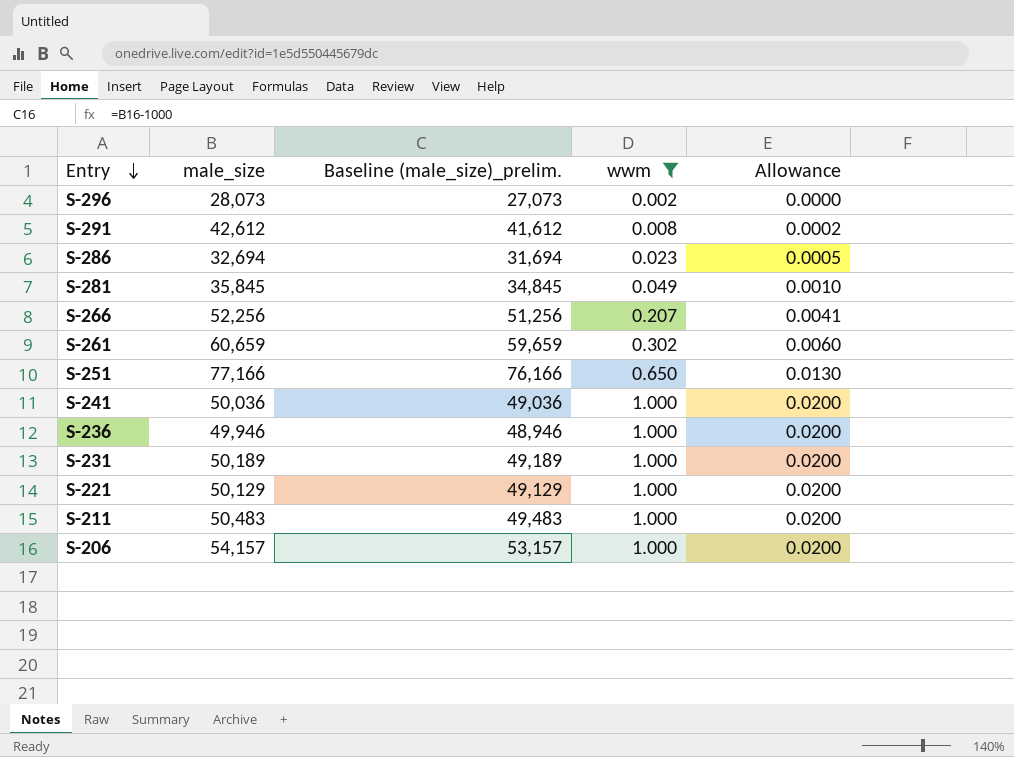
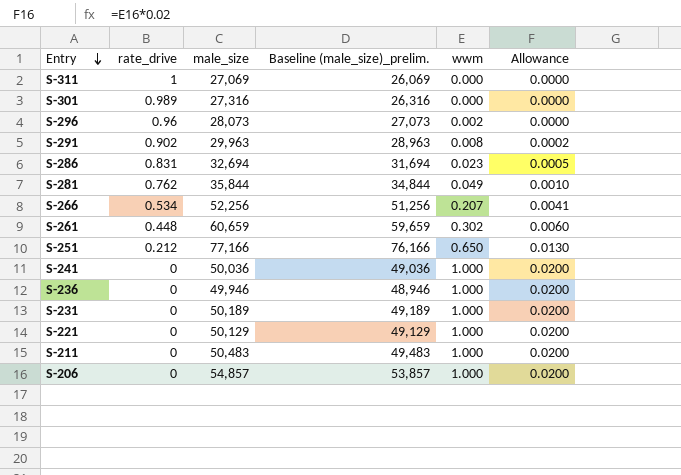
filter: wwm != 0.000 -> none
column rate_drive | position: none -> 2
S-291 | male_size: 42,612 -> 29,963
S-291 | Baseline (male_size)_prelim.: 41,612 -> 28,963
S-281 | male_size: 35,845 -> 35,844
S-281 | Baseline (male_size)_prelim.: 34,845 -> 34,844
S-206 | male_size: 54,157 -> 54,857
S-206 | Baseline (male_size)_prelim.: 53,157 -> 53,857

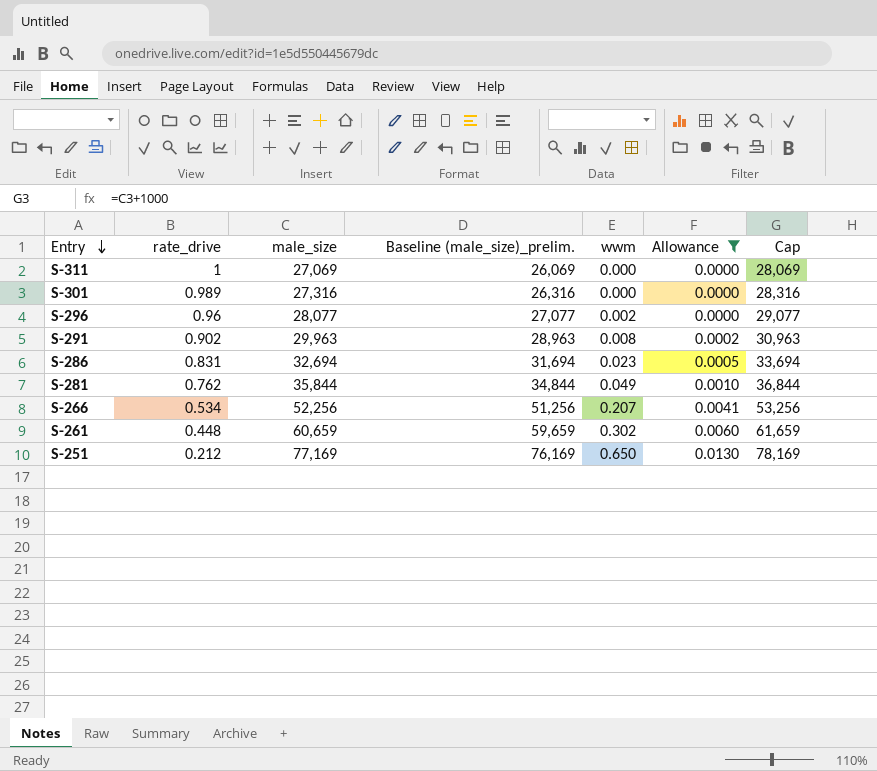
filter: none -> Allowance != 0.0200
column Cap | formula: none -> [male_size] + 1000
S-296 | male_size: 28,073 -> 28,077
S-296 | Baseline (male_size)_prelim.: 27,073 -> 27,077
S-251 | male_size: 77,166 -> 77,169
S-251 | Baseline (male_size)_prelim.: 76,166 -> 76,169

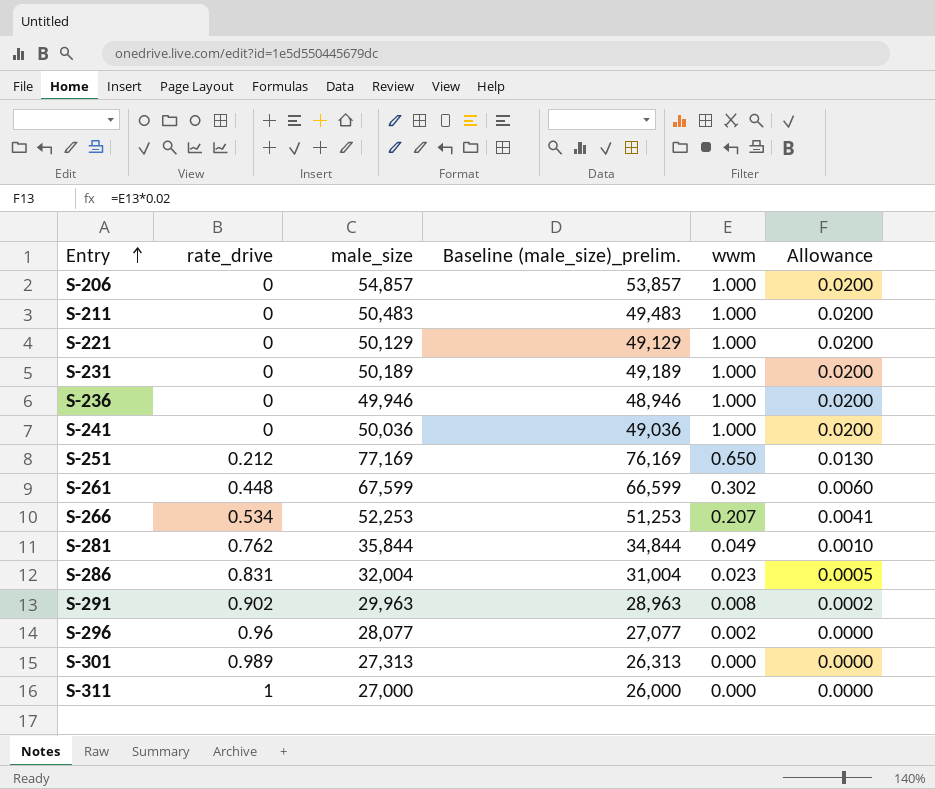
filter: Allowance != 0.0200 -> none
row order: Entry descending -> Entry ascending
column Cap | formula: [male_size] + 1000 -> none
S-261 | male_size: 60,659 -> 67,599
S-261 | Baseline (male_size)_prelim.: 59,659 -> 66,599
S-266 | male_size: 52,256 -> 52,253
S-266 | Baseline (male_size)_prelim.: 51,256 -> 51,253
S-286 | male_size: 32,694 -> 32,004
S-286 | Baseline (male_size)_prelim.: 31,694 -> 31,004
S-301 | male_size: 27,316 -> 27,313
S-301 | Baseline (male_size)_prelim.: 26,316 -> 26,313
S-311 | male_size: 27,069 -> 27,000
S-311 | Baseline (male_size)_prelim.: 26,069 -> 26,000

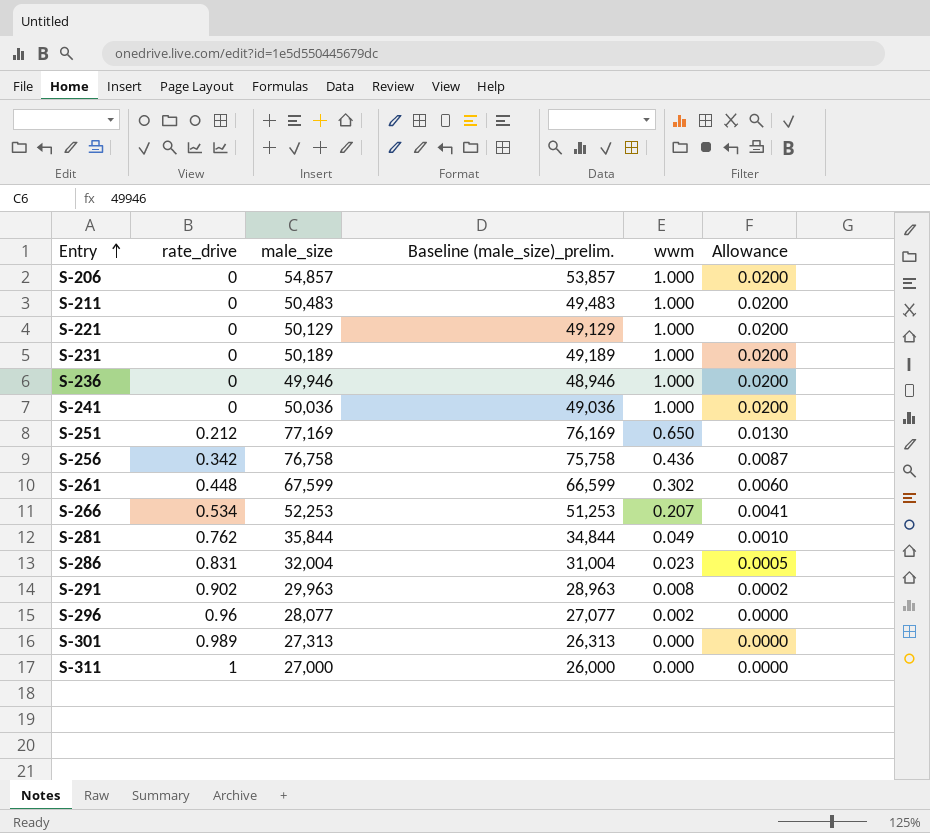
row S-256: none -> 0.342 | 76,758 | 75,758 | 0.436 | 0.0087

